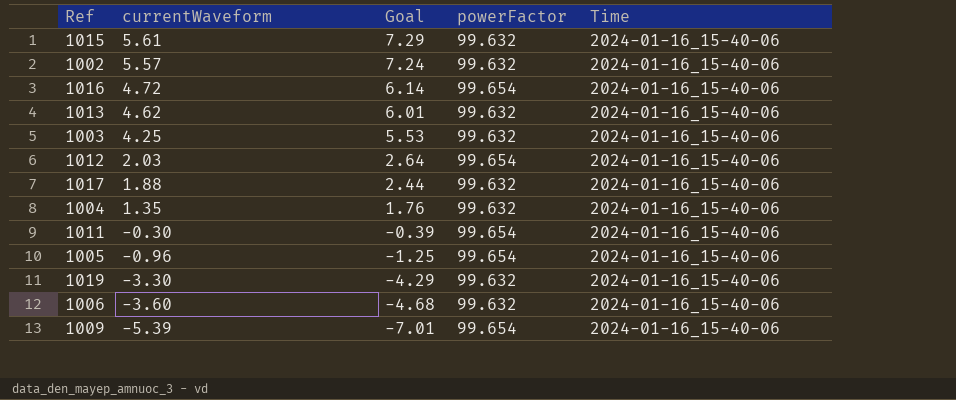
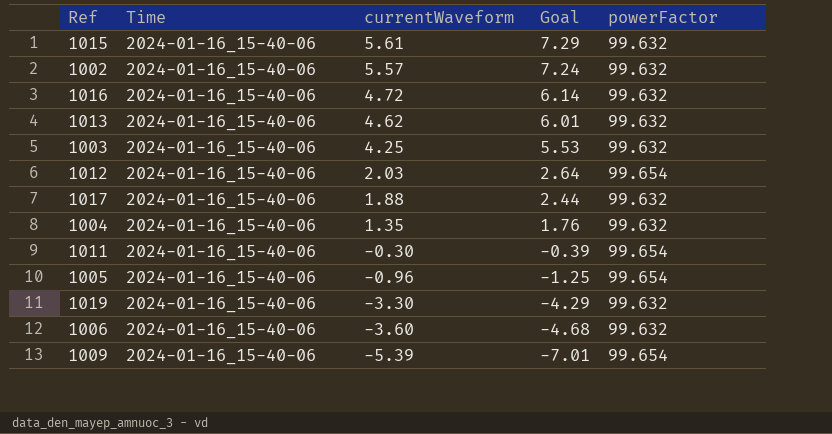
column Time | position: 5 -> 2
1016 | powerFactor: 99.654 -> 99.632

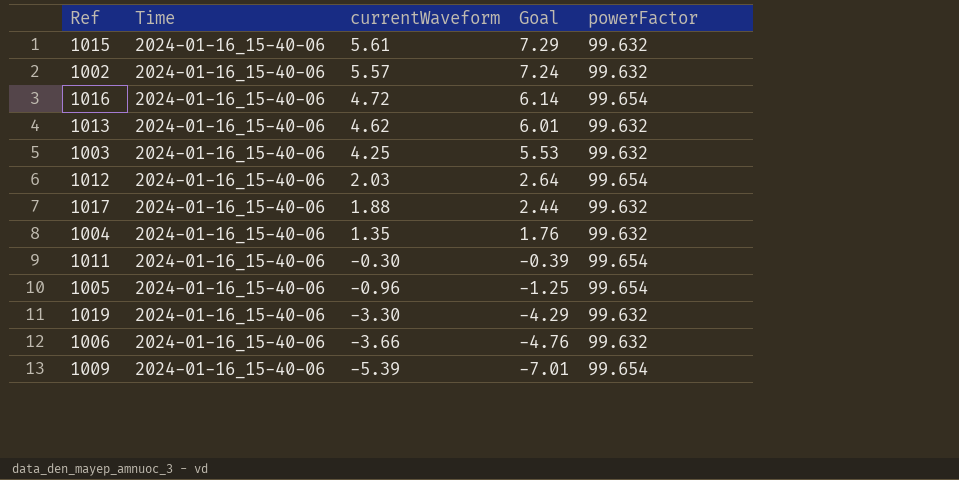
1016 | powerFactor: 99.632 -> 99.654
1006 | currentWaveform: -3.60 -> -3.66
1006 | Goal: -4.68 -> -4.76

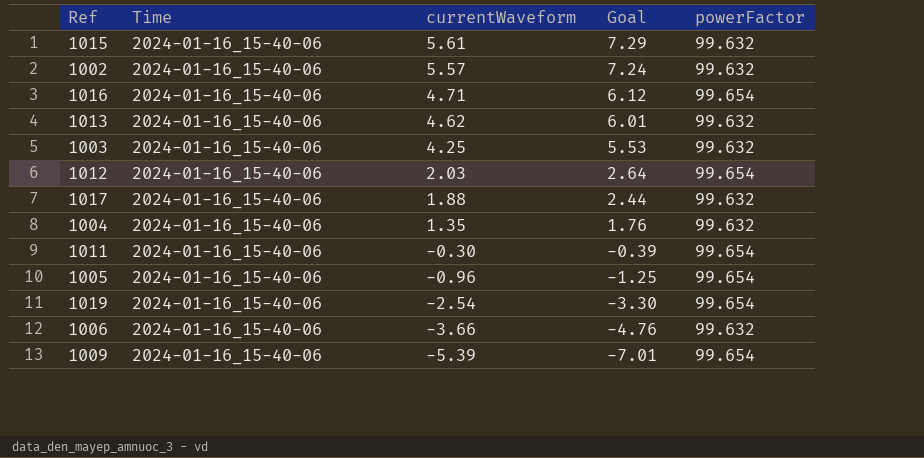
1016 | currentWaveform: 4.72 -> 4.71
1016 | Goal: 6.14 -> 6.12
1019 | currentWaveform: -3.30 -> -2.54
1019 | Goal: -4.29 -> -3.30
1019 | powerFactor: 99.632 -> 99.654

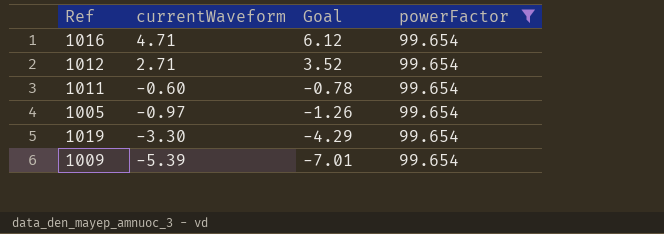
filter: none -> powerFactor = 99.654
column Time | position: 2 -> none
1012 | currentWaveform: 2.03 -> 2.71
1012 | Goal: 2.64 -> 3.52
1011 | currentWaveform: -0.30 -> -0.60
1011 | Goal: -0.39 -> -0.78
1005 | currentWaveform: -0.96 -> -0.97
1005 | Goal: -1.25 -> -1.26
1019 | currentWaveform: -2.54 -> -3.30
1019 | Goal: -3.30 -> -4.29

